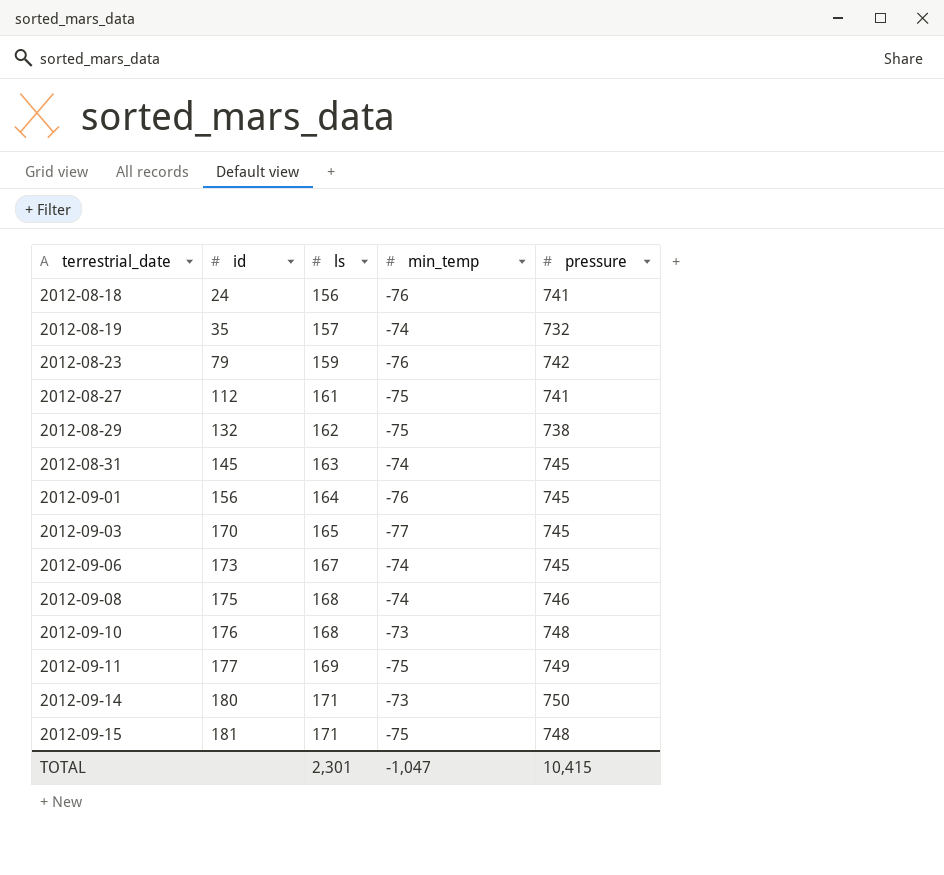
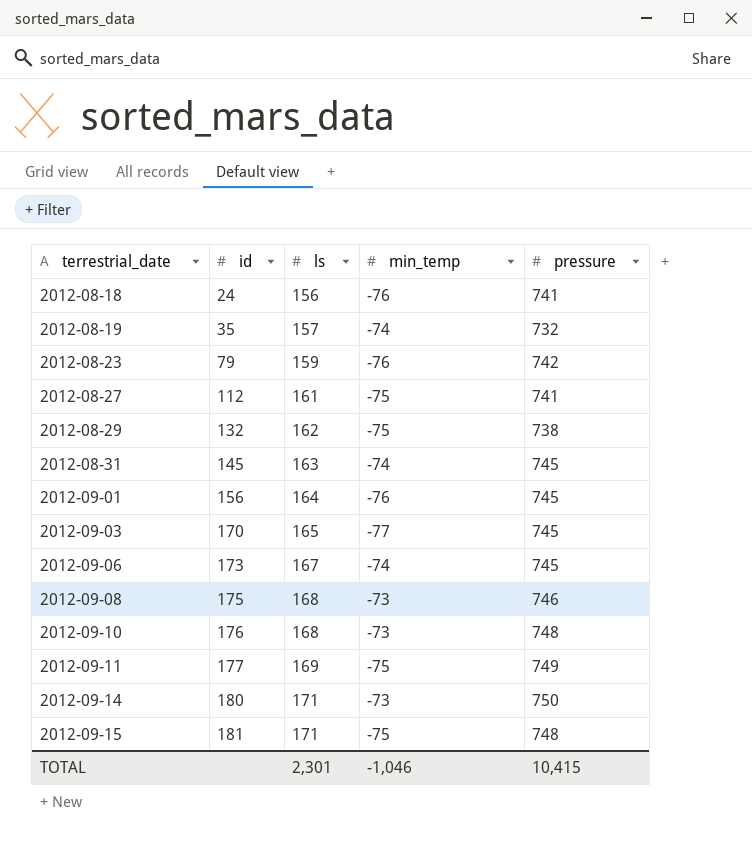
2012-09-08 | min_temp: -74 -> -73
TOTAL | min_temp: -1,047 -> -1,046

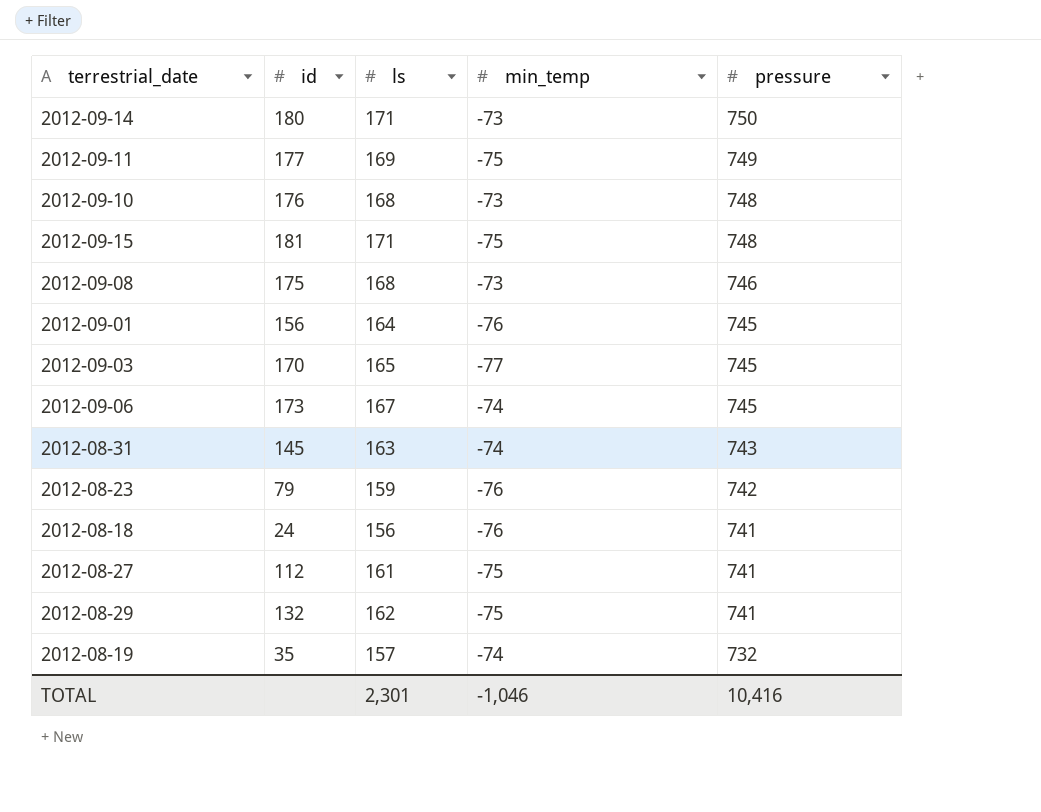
row order: terrestrial_date ascending -> pressure descending
2012-08-31 | pressure: 745 -> 743
2012-08-29 | pressure: 738 -> 741
TOTAL | pressure: 10,415 -> 10,416

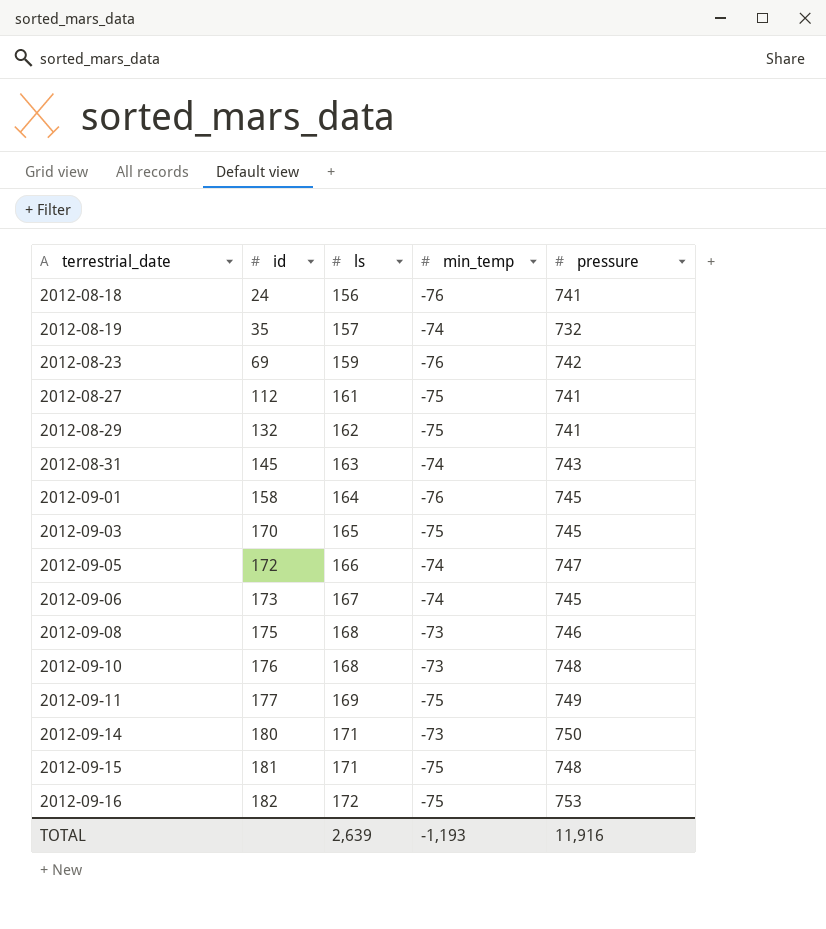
row order: pressure descending -> terrestrial_date ascending
2012-08-23 | id: 79 -> 69
2012-09-01 | id: 156 -> 158
2012-09-03 | min_temp: -77 -> -75
row 2012-09-05: none -> 172 | 166 | -74 | 747
row 2012-09-16: none -> 182 | 172 | -75 | 753
TOTAL | ls: 2,301 -> 2,639
TOTAL | min_temp: -1,046 -> -1,193
TOTAL | pressure: 10,416 -> 11,916

